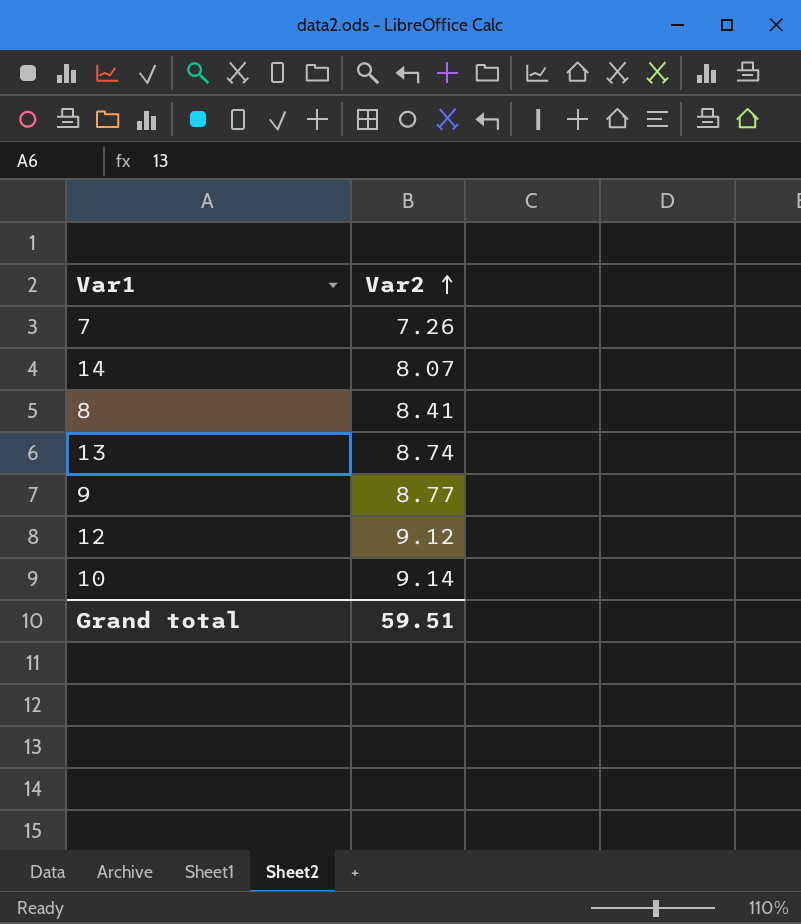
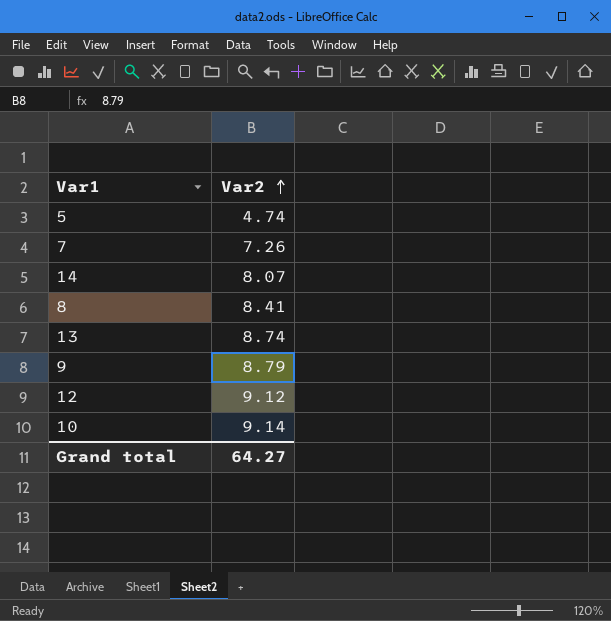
row 5: none -> 4.74
9 | Var2: 8.77 -> 8.79
Grand total | Var2: 59.51 -> 64.27

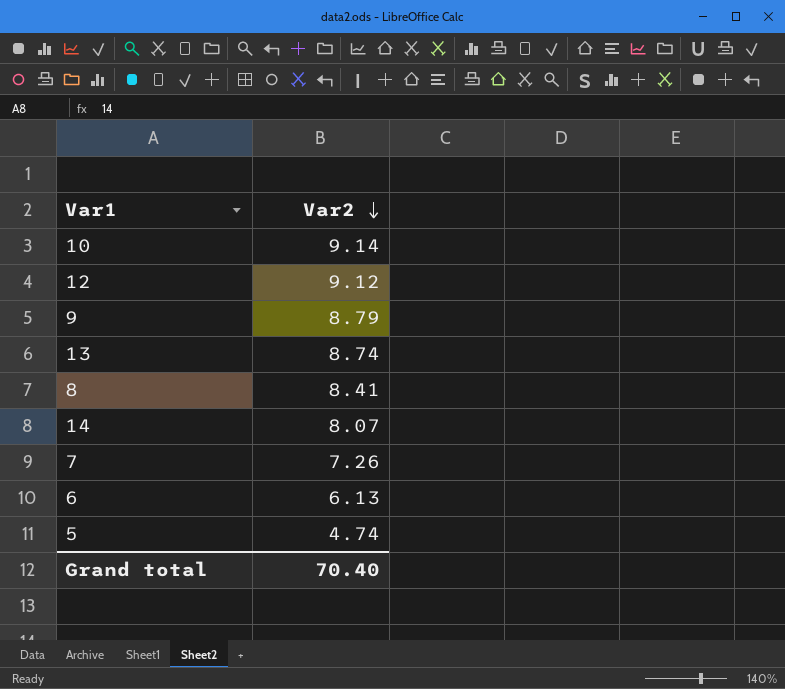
row order: Var2 ascending -> Var2 descending
row 6: none -> 6.13
Grand total | Var2: 64.27 -> 70.40

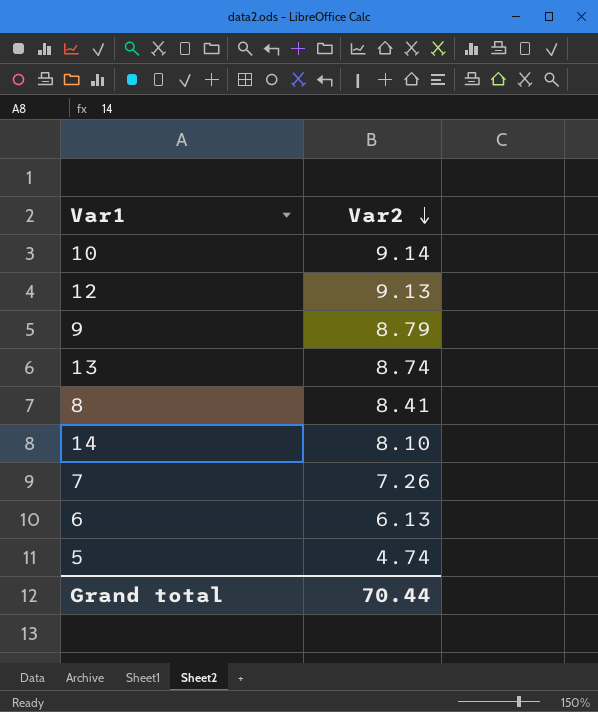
12 | Var2: 9.12 -> 9.13
14 | Var2: 8.07 -> 8.10
Grand total | Var2: 70.40 -> 70.44

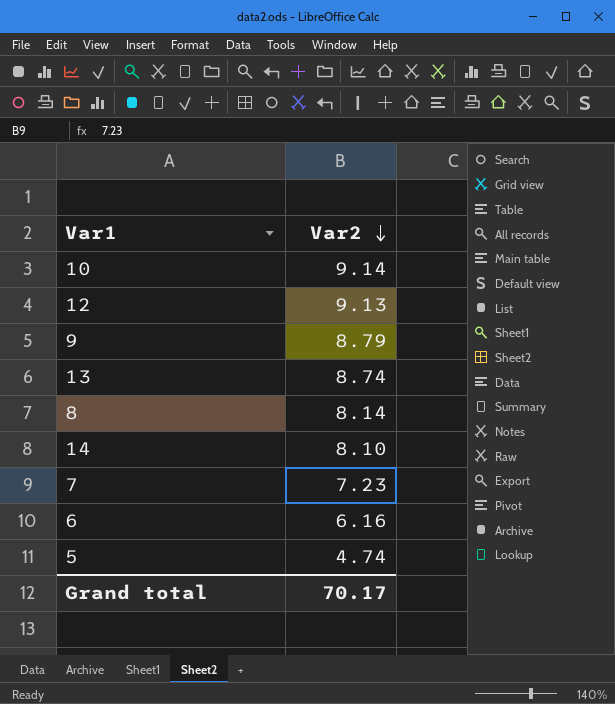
8 | Var2: 8.41 -> 8.14
7 | Var2: 7.26 -> 7.23
6 | Var2: 6.13 -> 6.16
Grand total | Var2: 70.44 -> 70.17

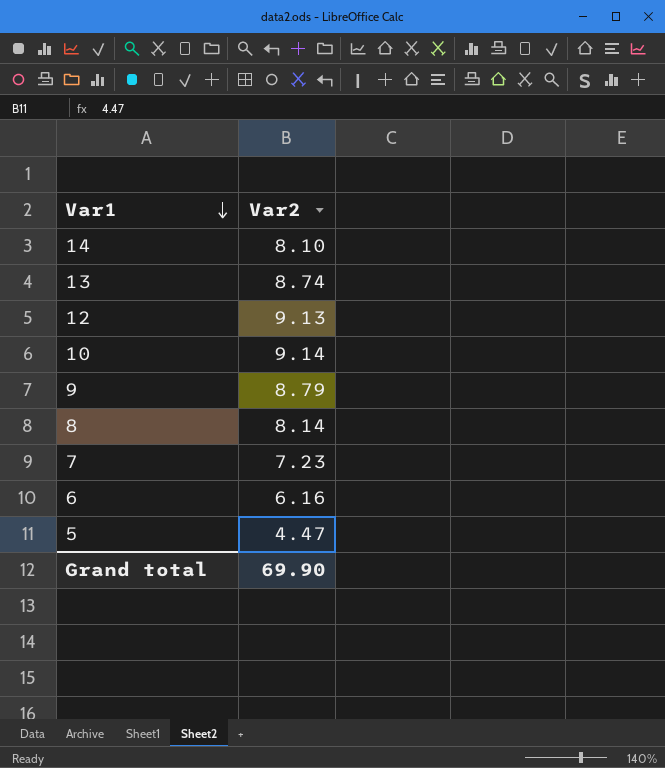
row order: Var2 descending -> Var1 descending
5 | Var2: 4.74 -> 4.47
Grand total | Var2: 70.17 -> 69.90

